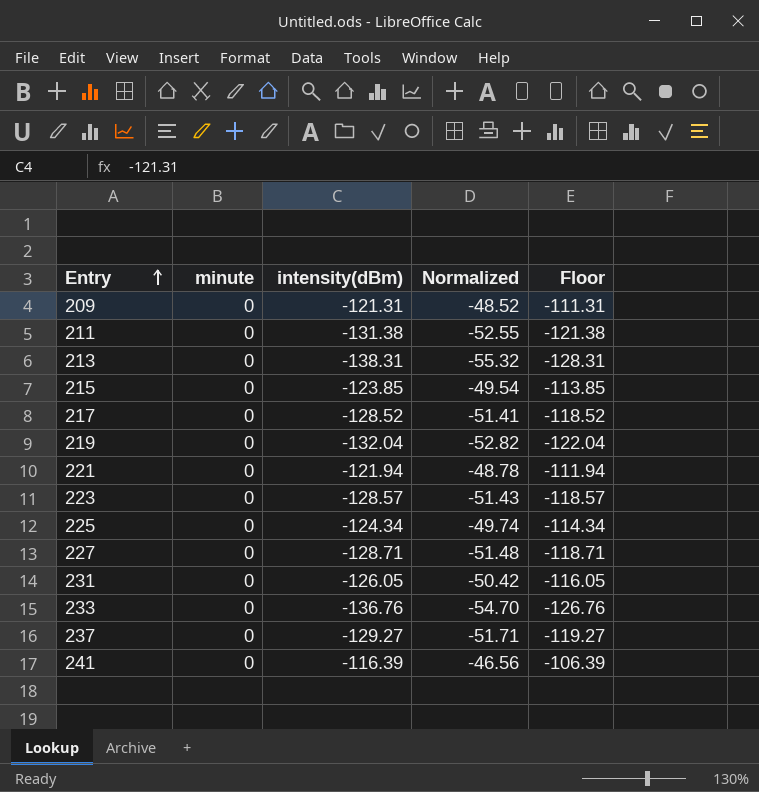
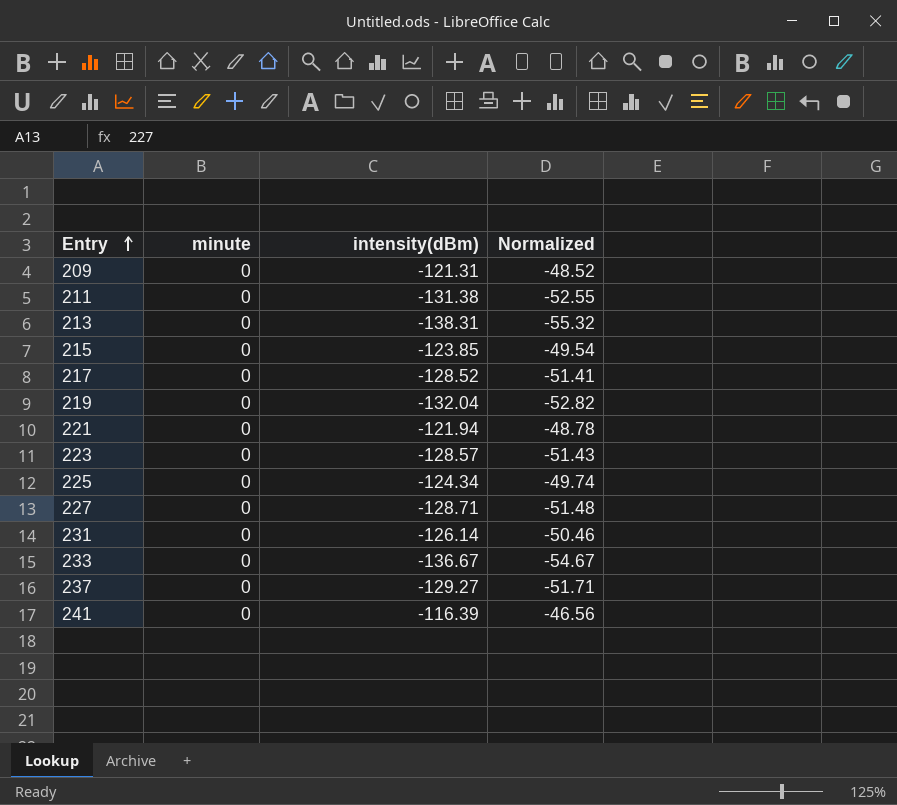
column Floor | formula: [intensity(dBm)] + 10 -> none
231 | intensity(dBm): -126.05 -> -126.14
231 | Normalized: -50.42 -> -50.46
233 | intensity(dBm): -136.76 -> -136.67
233 | Normalized: -54.70 -> -54.67

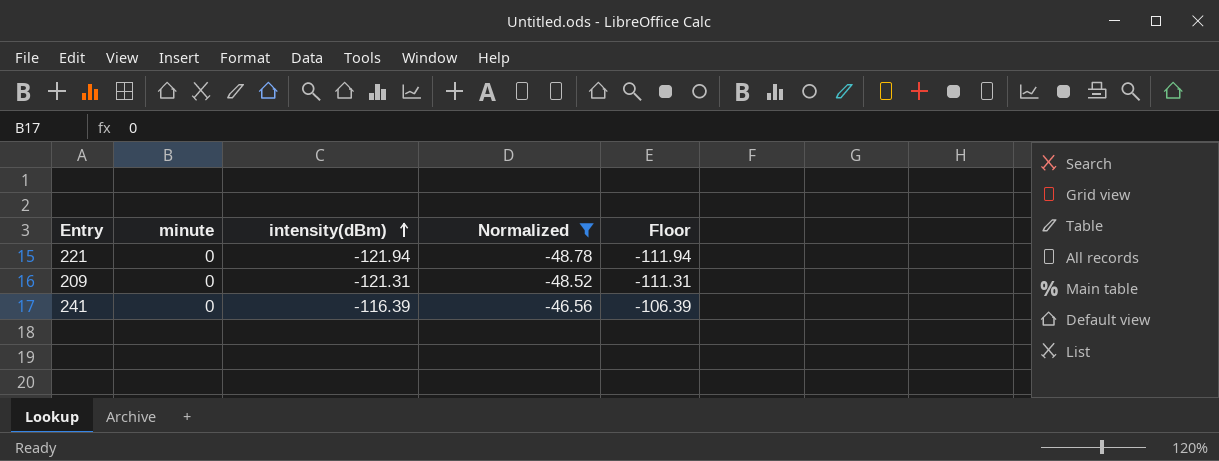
filter: none -> Normalized >= -48.78
row order: Entry ascending -> intensity(dBm) ascending
column Floor | formula: none -> [intensity(dBm)] + 10

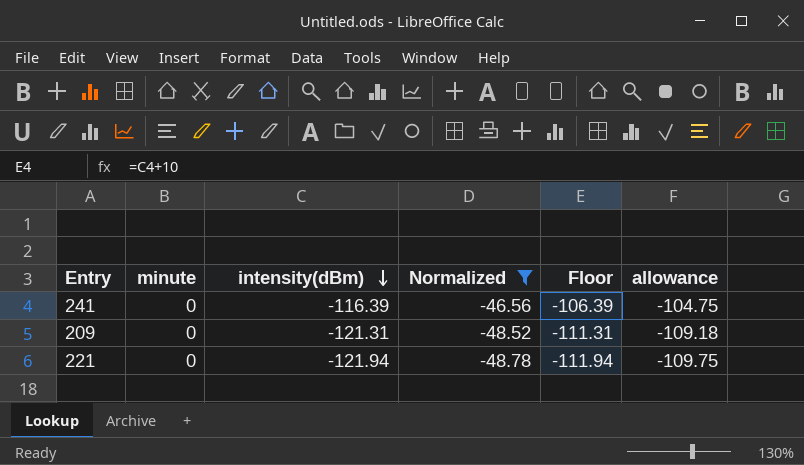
row order: intensity(dBm) ascending -> intensity(dBm) descending
column allowance | formula: none -> [intensity(dBm)] * 0.9

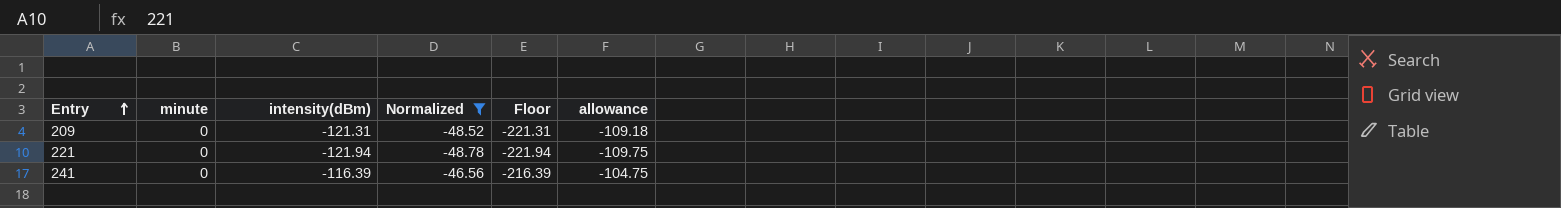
row order: intensity(dBm) descending -> Entry ascending
column Floor | formula: [intensity(dBm)] + 10 -> [intensity(dBm)] - 100

